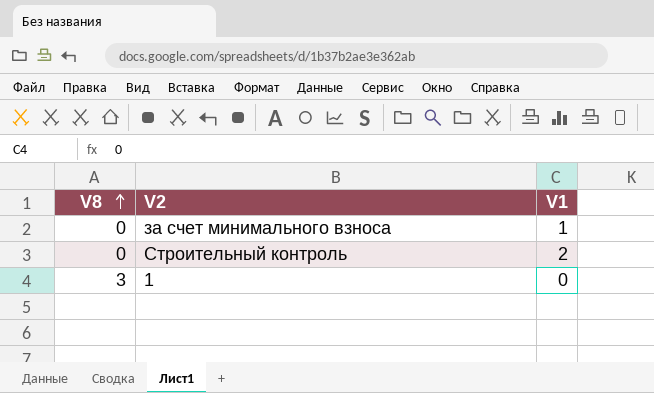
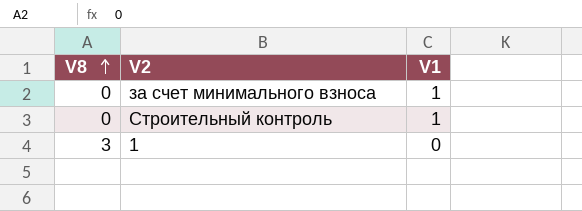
Строительный контроль | V1: 2 -> 1

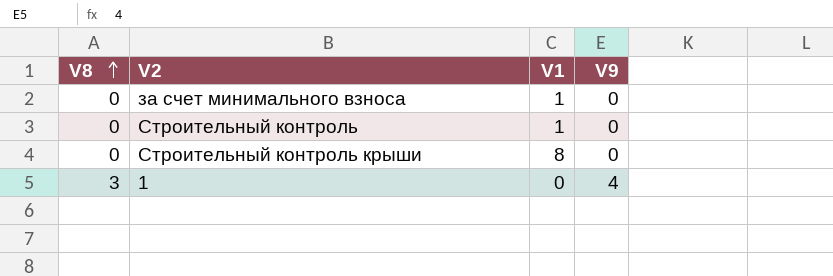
column V9 | position: none -> 4
row Строительный контроль крыши: none -> 0 | 8 | 0

